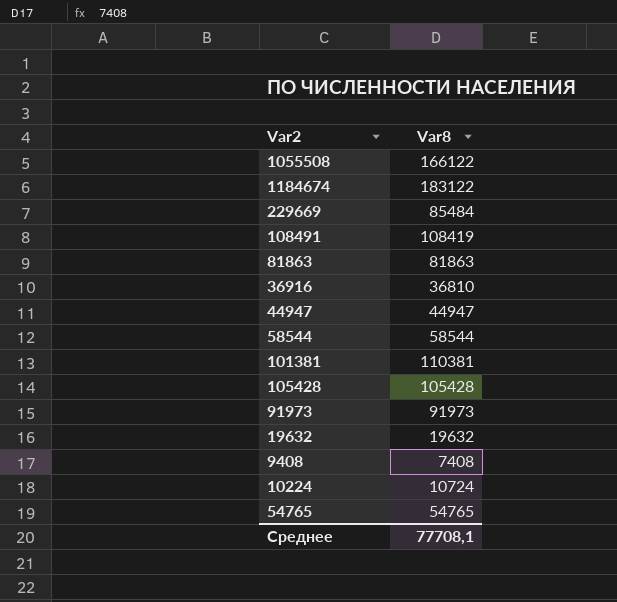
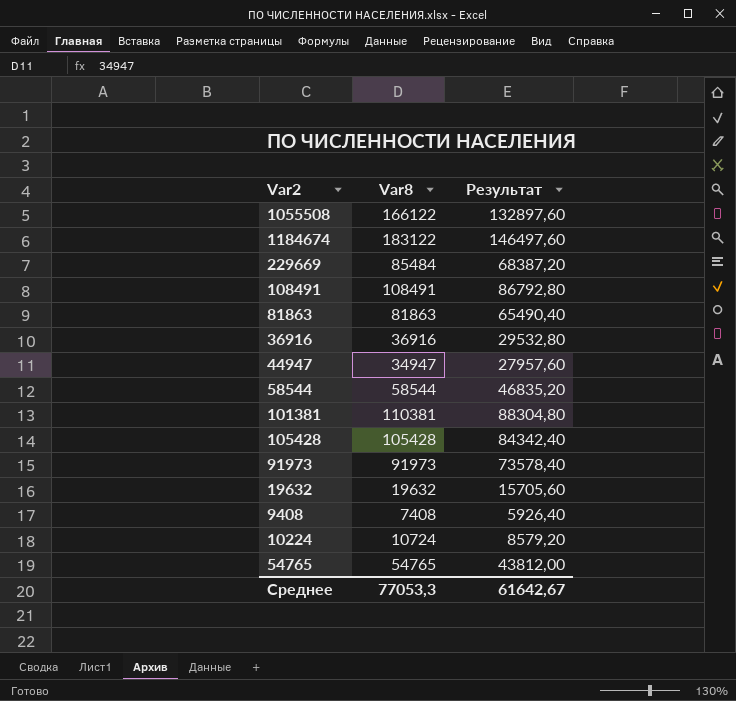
column Результат | formula: none -> [Var8] * 0,8
108491 | Var8: 108419 -> 108491
36916 | Var8: 36810 -> 36916
44947 | Var8: 44947 -> 34947
Среднее | Var8: 77708,1 -> 77053,3

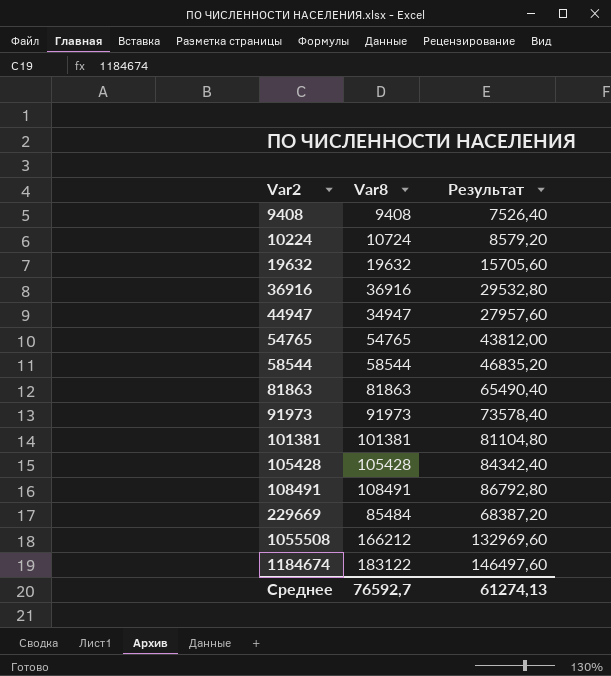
row order: none -> Var2 ascending
9408 | Var8: 7408 -> 9408
9408 | Результат: 5926,40 -> 7526,40
101381 | Var8: 110381 -> 101381
101381 | Результат: 88304,80 -> 81104,80
1055508 | Var8: 166122 -> 166212
1055508 | Результат: 132897,60 -> 132969,60
Среднее | Var8: 77053,3 -> 76592,7
Среднее | Результат: 61642,67 -> 61274,13

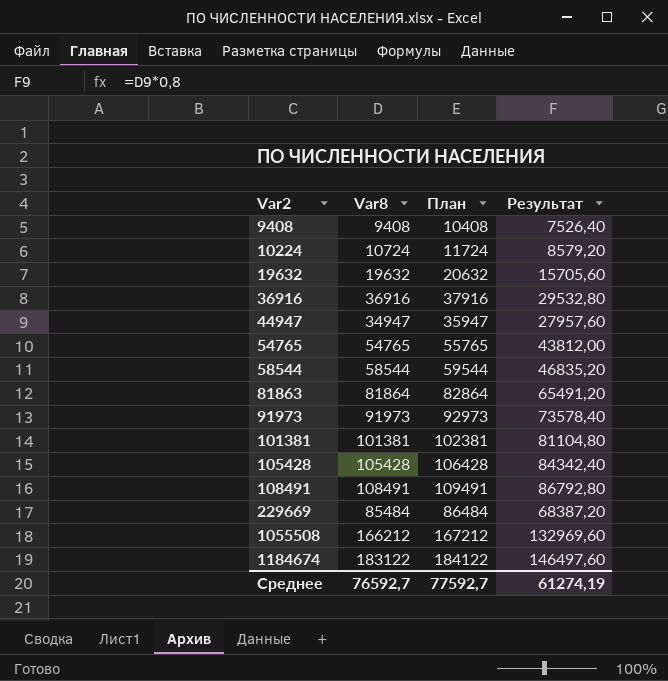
column План | formula: none -> [Var8] + 1000
81863 | Var8: 81863 -> 81864
81863 | Результат: 65490,40 -> 65491,20
Среднее | Результат: 61274,13 -> 61274,19

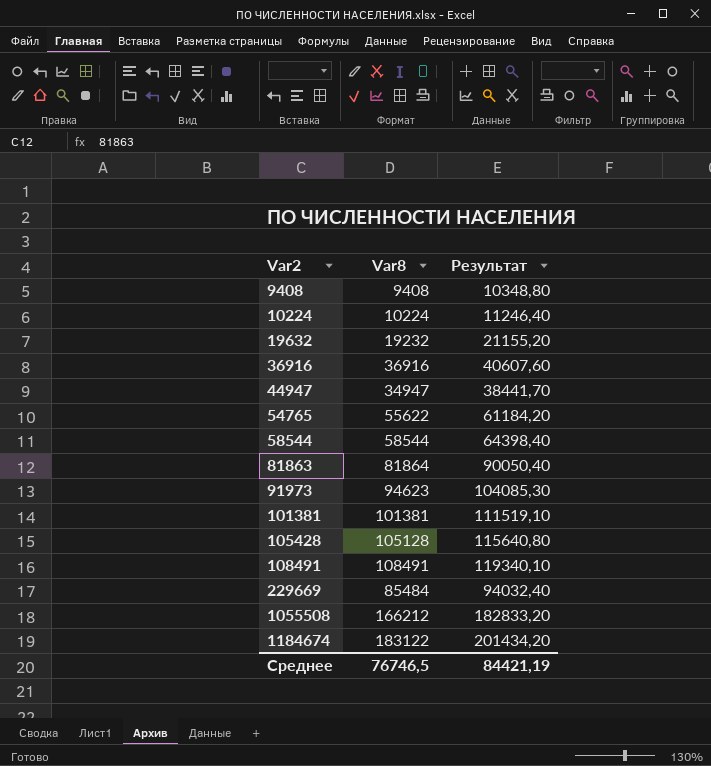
column План | formula: [Var8] + 1000 -> none
column Результат | formula: [Var8] * 0,8 -> [Var8] * 1,1
10224 | Var8: 10724 -> 10224
19632 | Var8: 19632 -> 19232
54765 | Var8: 54765 -> 55622
91973 | Var8: 91973 -> 94623
105428 | Var8: 105428 -> 105128
Среднее | Var8: 76592,7 -> 76746,5
Среднее | Результат: 61274,19 -> 84421,19

